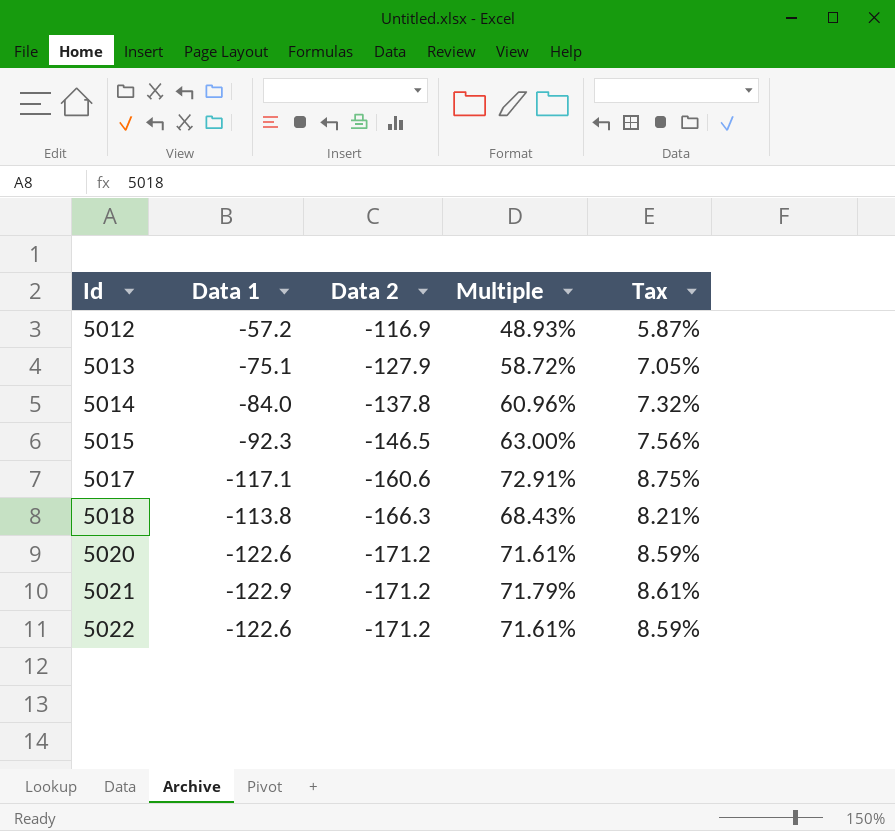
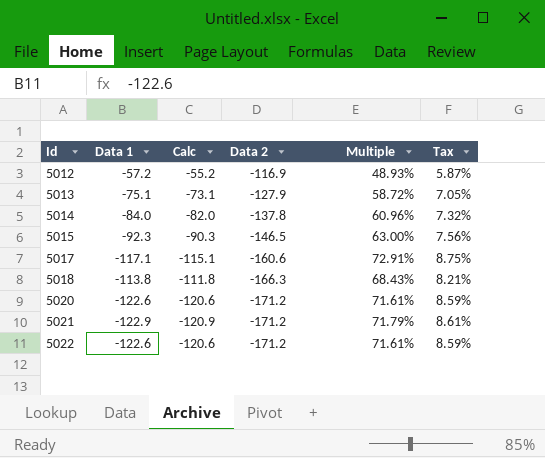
column Calc | formula: none -> [Data 1] + 2

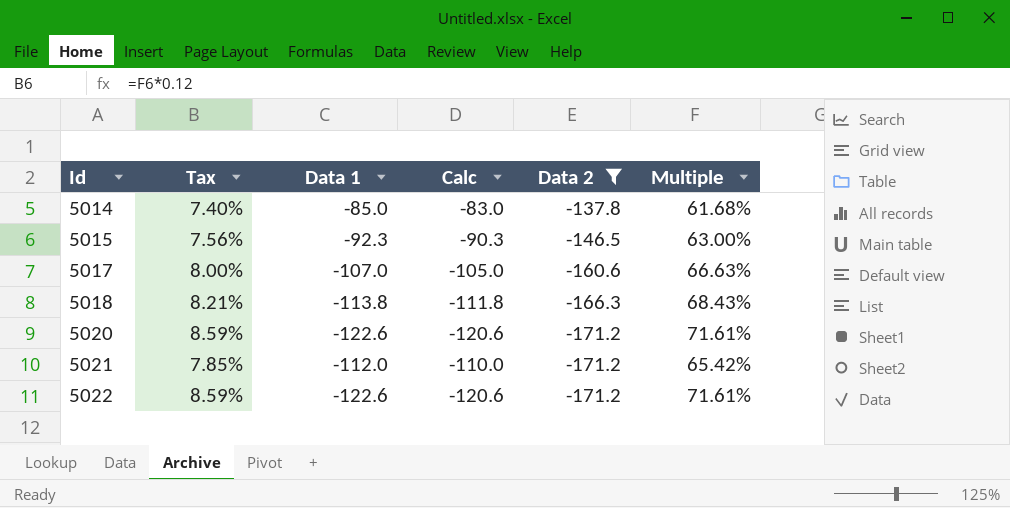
filter: none -> Data 2 <= -137.8
column Tax | position: 6 -> 2
5014 | Tax: 7.32% -> 7.40%
5014 | Data 1: -84.0 -> -85.0
5014 | Calc: -82.0 -> -83.0
5014 | Multiple: 60.96% -> 61.68%
5017 | Tax: 8.75% -> 8.00%
5017 | Data 1: -117.1 -> -107.0
5017 | Calc: -115.1 -> -105.0
5017 | Multiple: 72.91% -> 66.63%
5021 | Tax: 8.61% -> 7.85%
5021 | Data 1: -122.9 -> -112.0
5021 | Calc: -120.9 -> -110.0
5021 | Multiple: 71.79% -> 65.42%

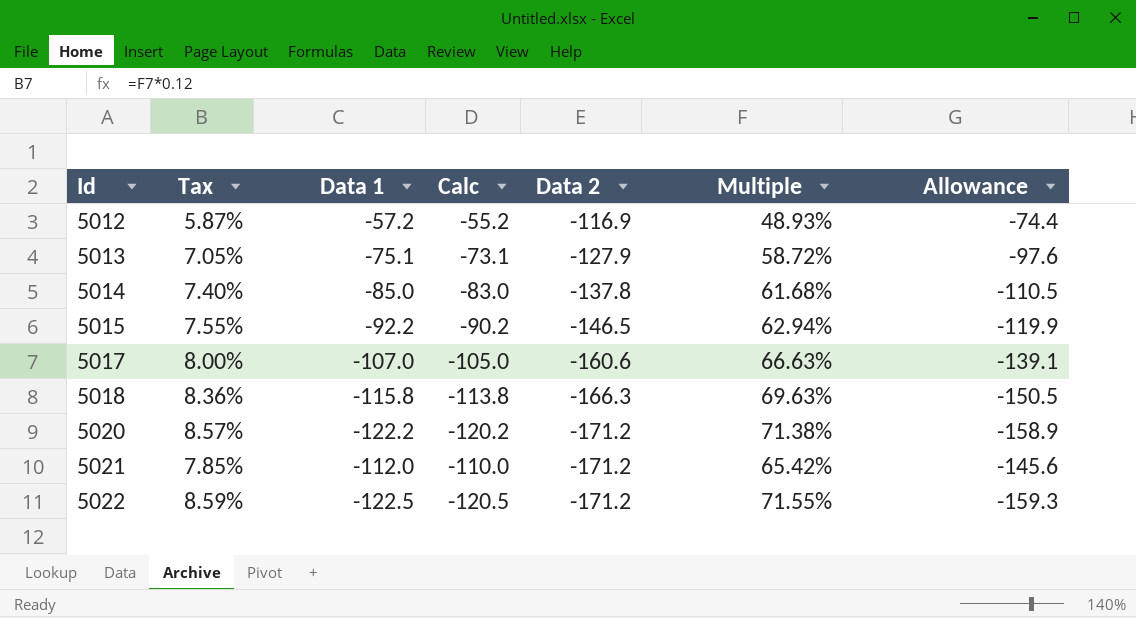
filter: Data 2 <= -137.8 -> none
column Allowance | formula: none -> [Data 1] * 1.3
5015 | Tax: 7.56% -> 7.55%
5015 | Data 1: -92.3 -> -92.2
5015 | Calc: -90.3 -> -90.2
5015 | Multiple: 63.00% -> 62.94%
5018 | Tax: 8.21% -> 8.36%
5018 | Data 1: -113.8 -> -115.8
5018 | Calc: -111.8 -> -113.8
5018 | Multiple: 68.43% -> 69.63%
5020 | Tax: 8.59% -> 8.57%
5020 | Data 1: -122.6 -> -122.2
5020 | Calc: -120.6 -> -120.2
5020 | Multiple: 71.61% -> 71.38%
5022 | Data 1: -122.6 -> -122.5
5022 | Calc: -120.6 -> -120.5
5022 | Multiple: 71.61% -> 71.55%

